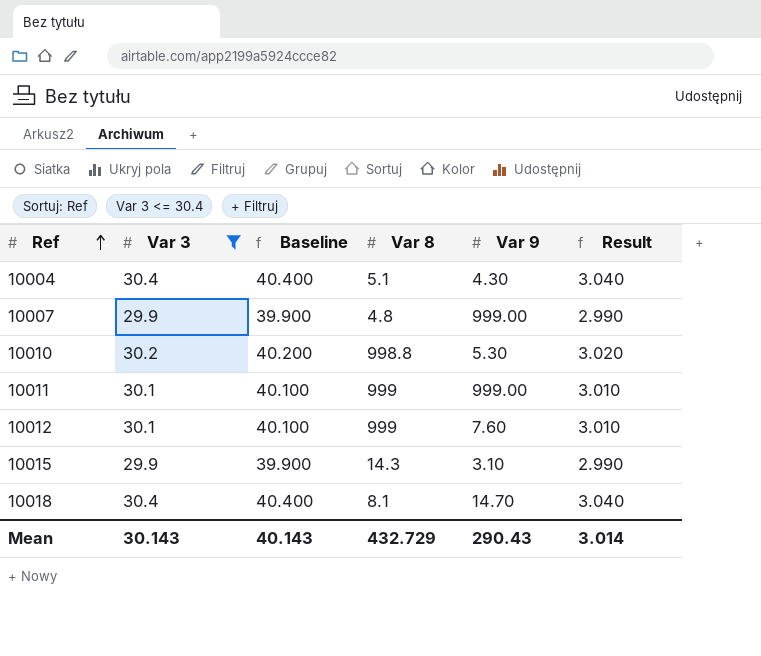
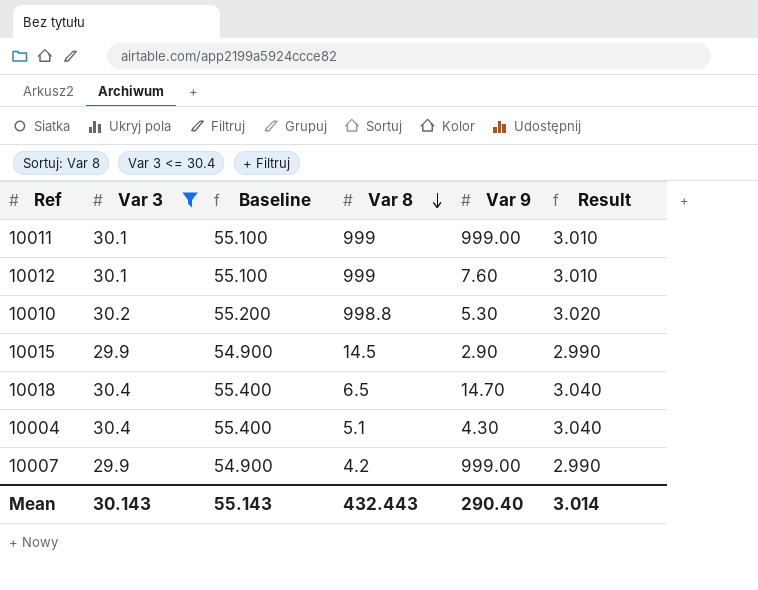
row order: Ref ascending -> Var 8 descending
column Baseline | formula: [Var 3] + 10 -> [Var 3] + 25
10015 | Var 8: 14.3 -> 14.5
10015 | Var 9: 3.10 -> 2.90
10018 | Var 8: 8.1 -> 6.5
10007 | Var 8: 4.8 -> 4.2
Mean | Baseline: 40.143 -> 55.143
Mean | Var 8: 432.729 -> 432.443
Mean | Var 9: 290.43 -> 290.40

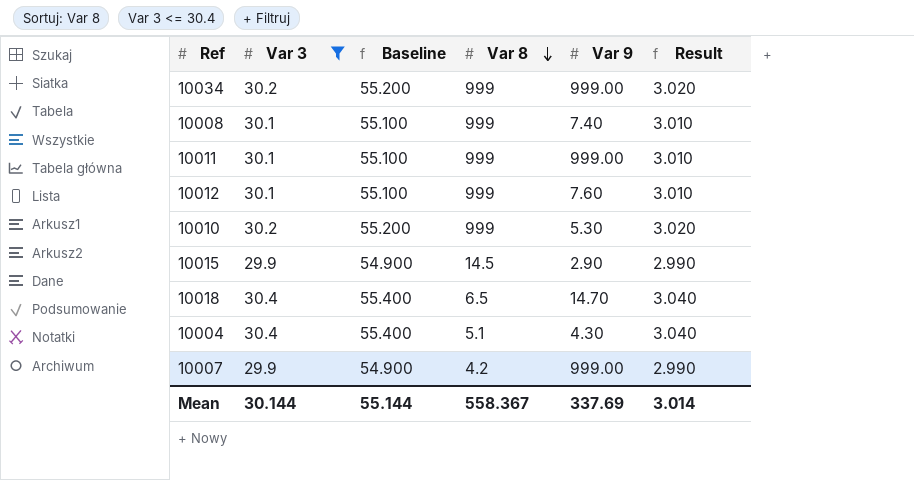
row 10034: none -> 30.2 | 55.200 | 999 | 999.00 | 3.020
row 10008: none -> 30.1 | 55.100 | 999 | 7.40 | 3.010
10010 | Var 8: 998.8 -> 999
Mean | Var 3: 30.143 -> 30.144
Mean | Baseline: 55.143 -> 55.144
Mean | Var 8: 432.443 -> 558.367
Mean | Var 9: 290.40 -> 337.69

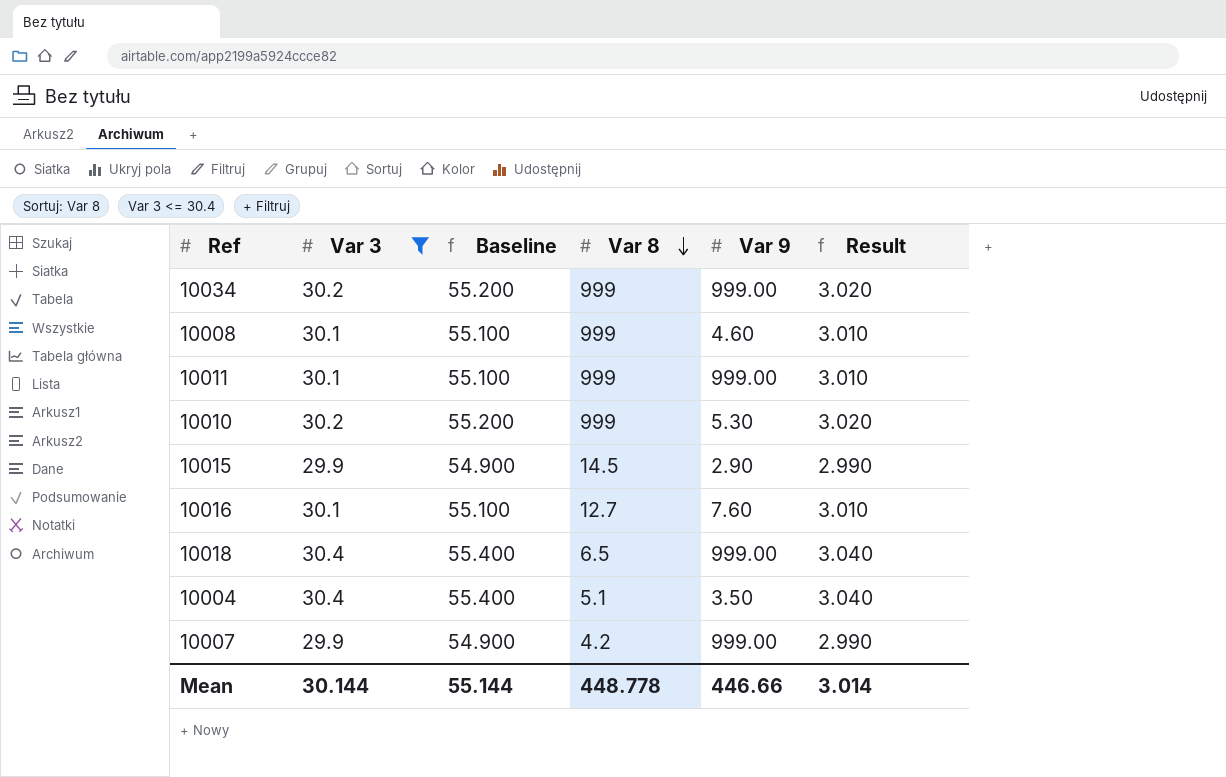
row 10012: 30.1 | 55.100 | 999 | 7.60 | 3.010 -> none
10008 | Var 9: 7.40 -> 4.60
row 10016: none -> 30.1 | 55.100 | 12.7 | 7.60 | 3.010
10018 | Var 9: 14.70 -> 999.00
10004 | Var 9: 4.30 -> 3.50
Mean | Var 8: 558.367 -> 448.778
Mean | Var 9: 337.69 -> 446.66

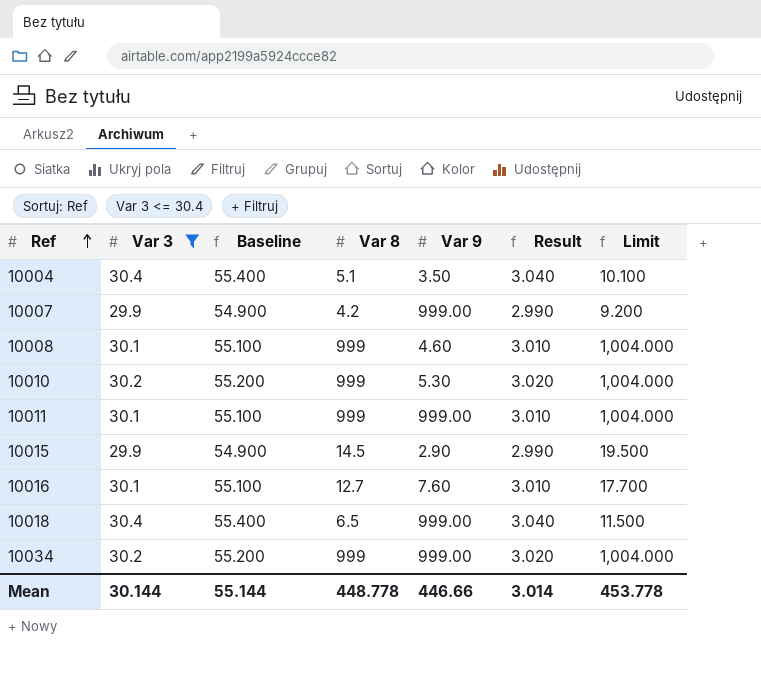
row order: Var 8 descending -> Ref ascending
column Limit | formula: none -> [Var 8] + 5

